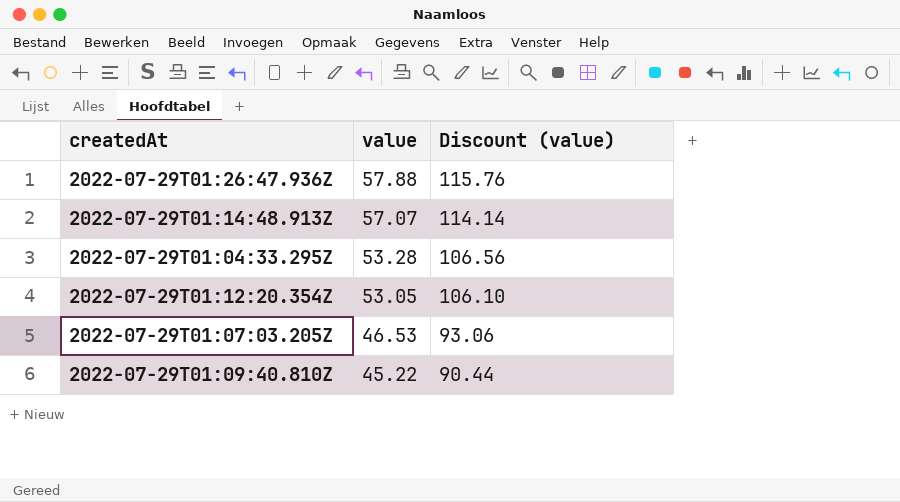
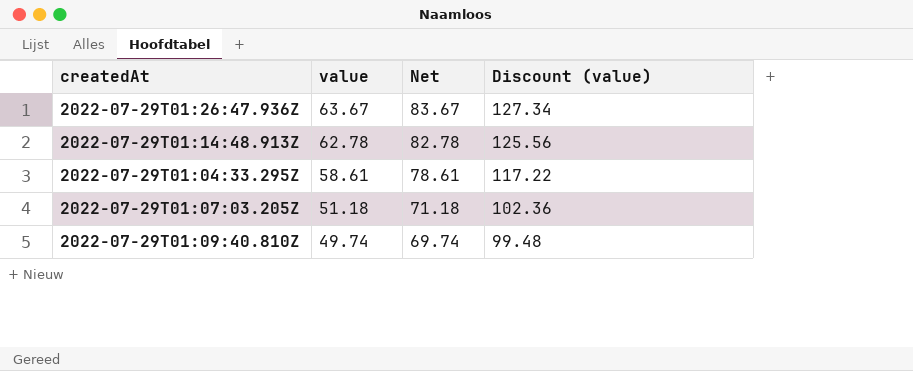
column Net | formula: none -> [value] + 20
row 2022-07-29T01:12:20.354Z: 53.05 | 106.10 -> none
2022-07-29T01:26:47.936Z | value: 57.88 -> 63.67
2022-07-29T01:26:47.936Z | Discount (value): 115.76 -> 127.34
2022-07-29T01:14:48.913Z | value: 57.07 -> 62.78
2022-07-29T01:14:48.913Z | Discount (value): 114.14 -> 125.56
2022-07-29T01:04:33.295Z | value: 53.28 -> 58.61
2022-07-29T01:04:33.295Z | Discount (value): 106.56 -> 117.22
2022-07-29T01:07:03.205Z | value: 46.53 -> 51.18
2022-07-29T01:07:03.205Z | Discount (value): 93.06 -> 102.36
2022-07-29T01:09:40.810Z | value: 45.22 -> 49.74
2022-07-29T01:09:40.810Z | Discount (value): 90.44 -> 99.48

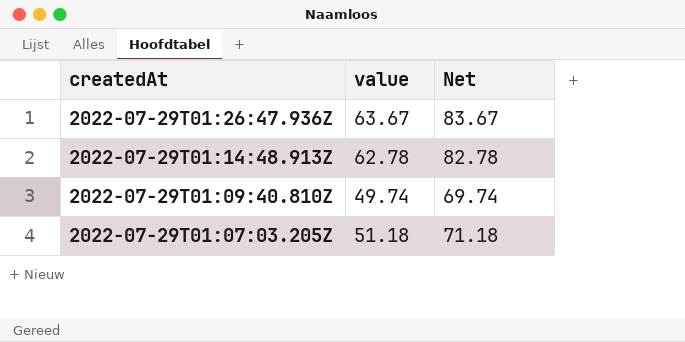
row order: value descending -> createdAt descending
column Discount (value) | formula: [value] * 2 -> none
row 2022-07-29T01:04:33.295Z: 58.61 | 78.61 | 117.22 -> none

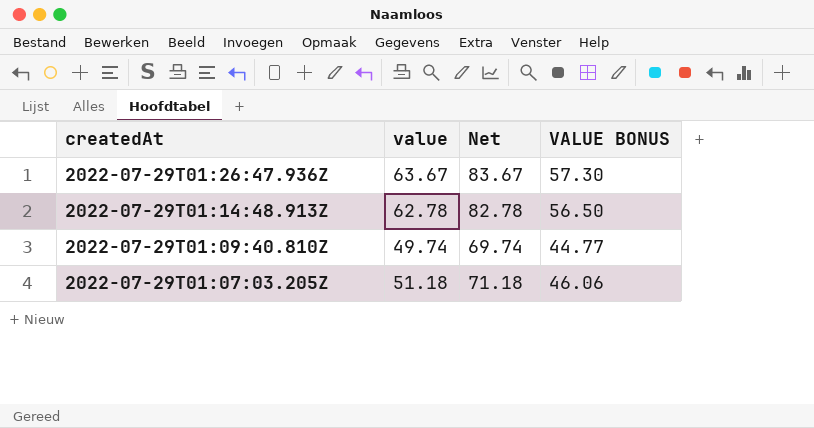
column VALUE BONUS | formula: none -> [value] * 0.9

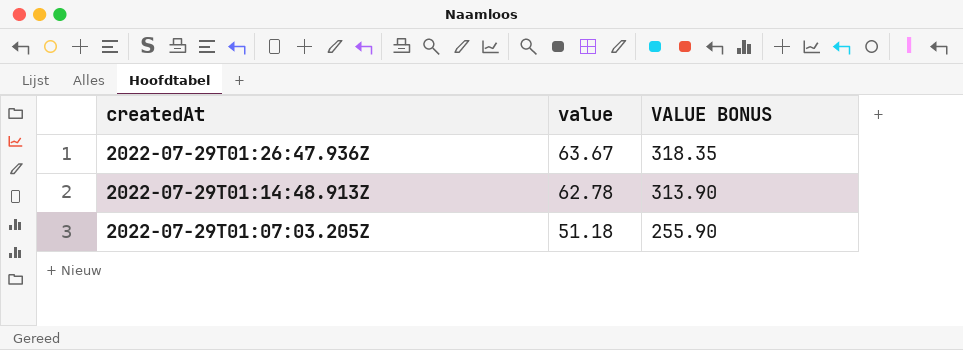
column Net | formula: [value] + 20 -> none
column VALUE BONUS | formula: [value] * 0.9 -> [value] * 5
row 2022-07-29T01:09:40.810Z: 49.74 | 69.74 | 44.77 -> none

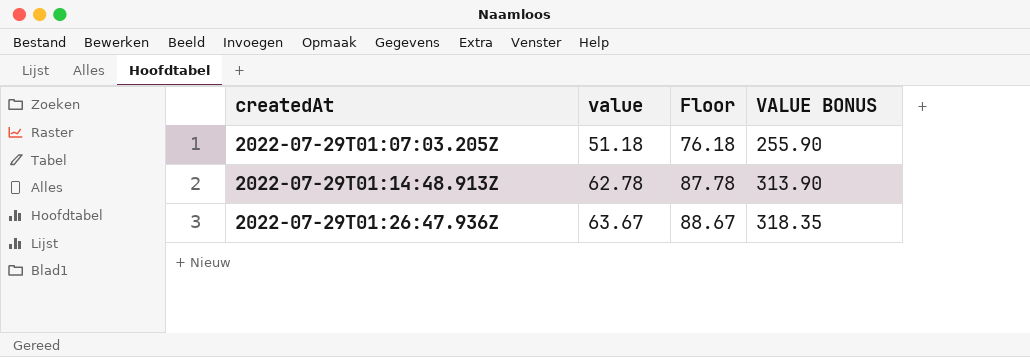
row order: createdAt descending -> createdAt ascending
column Floor | formula: none -> [value] + 25

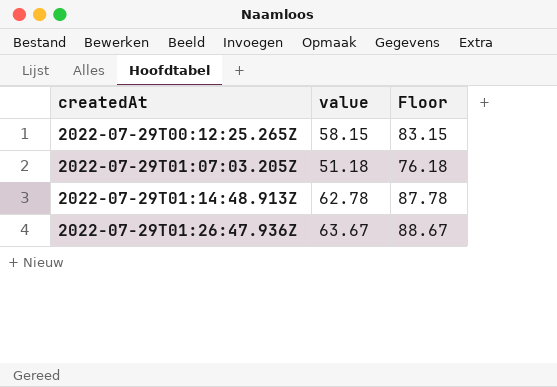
column VALUE BONUS | formula: [value] * 5 -> none
row 2022-07-29T00:12:25.265Z: none -> 58.15 | 83.15

